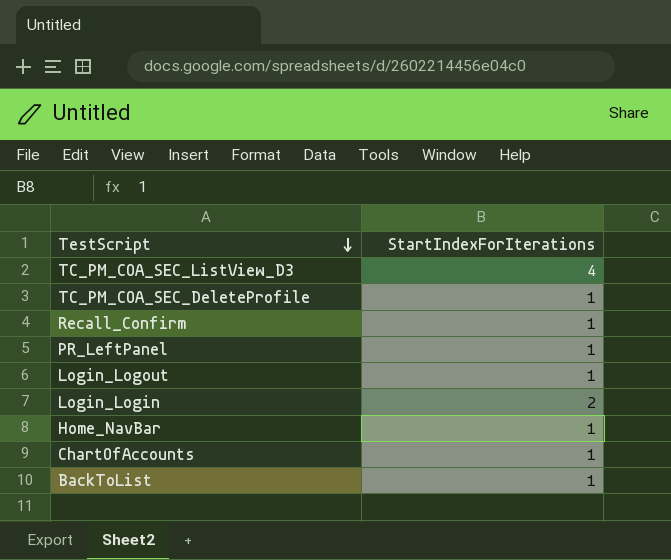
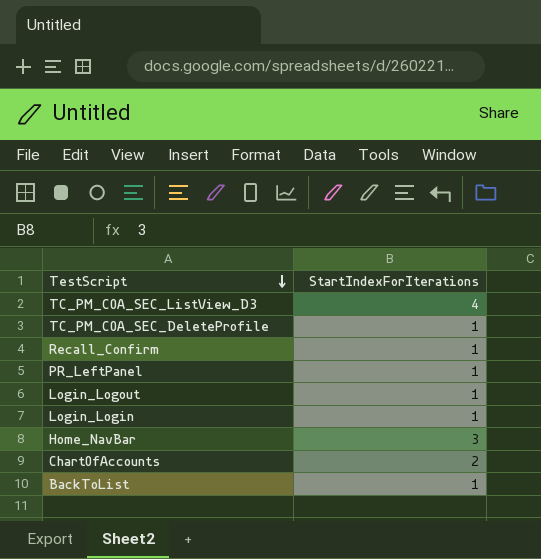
Login_Login | StartIndexForIterations: 2 -> 1
Home_NavBar | StartIndexForIterations: 1 -> 3
ChartOfAccounts | StartIndexForIterations: 1 -> 2

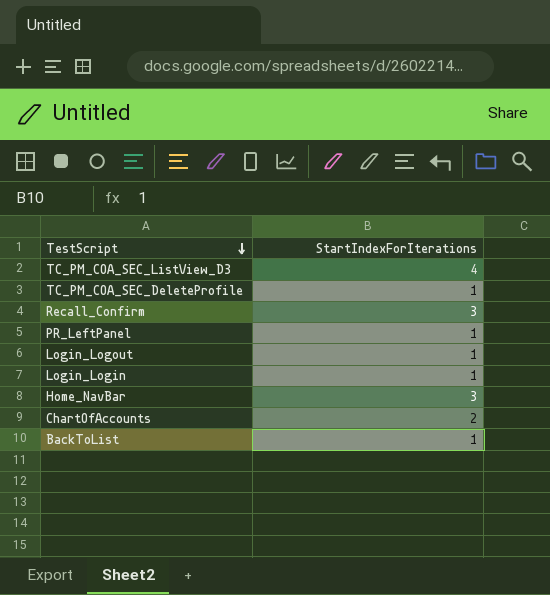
Recall_Confirm | StartIndexForIterations: 1 -> 3

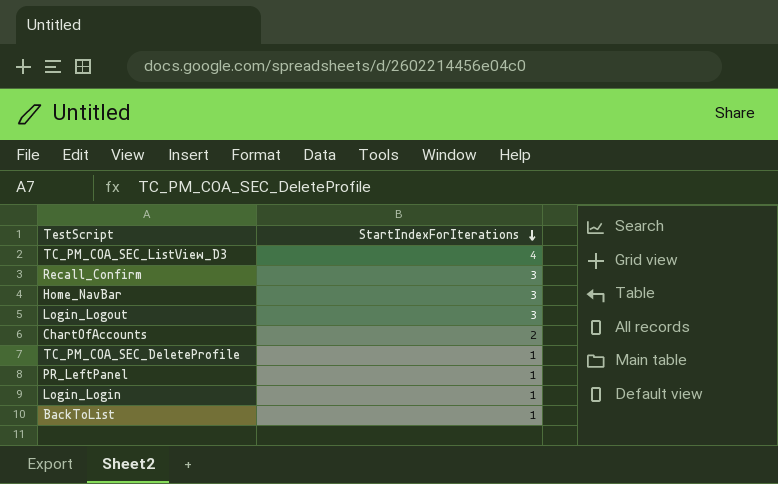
row order: TestScript descending -> StartIndexForIterations descending
Login_Logout | StartIndexForIterations: 1 -> 3

